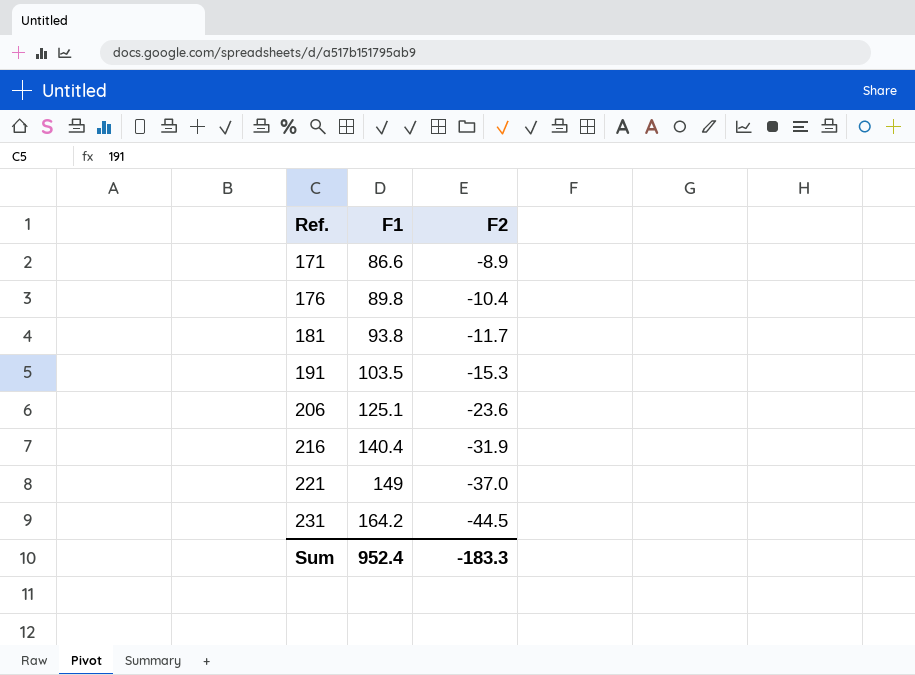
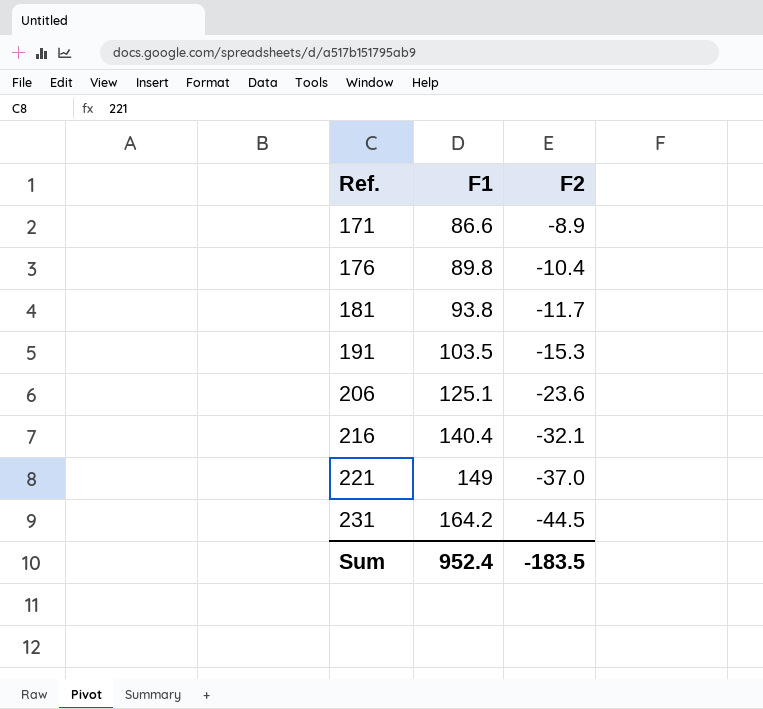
216 | F2: -31.9 -> -32.1
Sum | F2: -183.3 -> -183.5

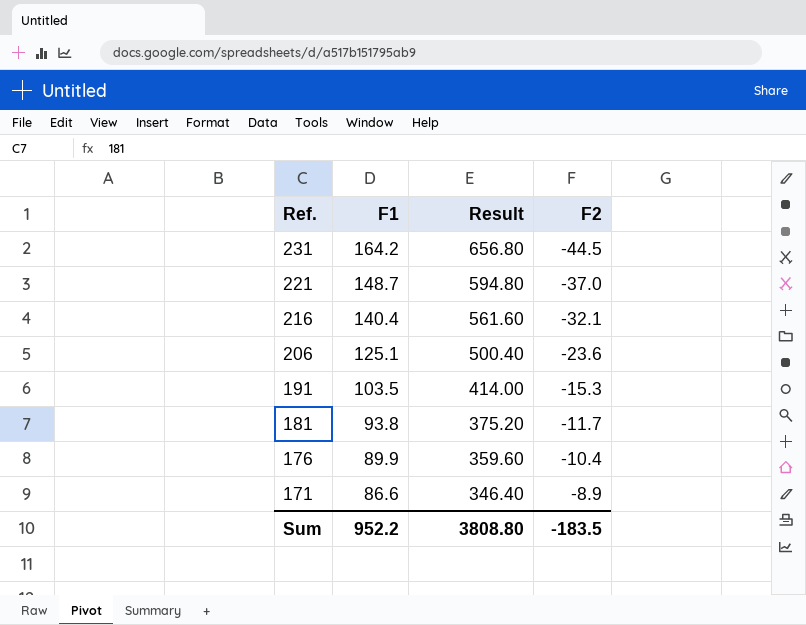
row order: Ref. ascending -> Ref. descending
column Result | formula: none -> [F1] * 4
221 | F1: 149 -> 148.7
176 | F1: 89.8 -> 89.9
Sum | F1: 952.4 -> 952.2

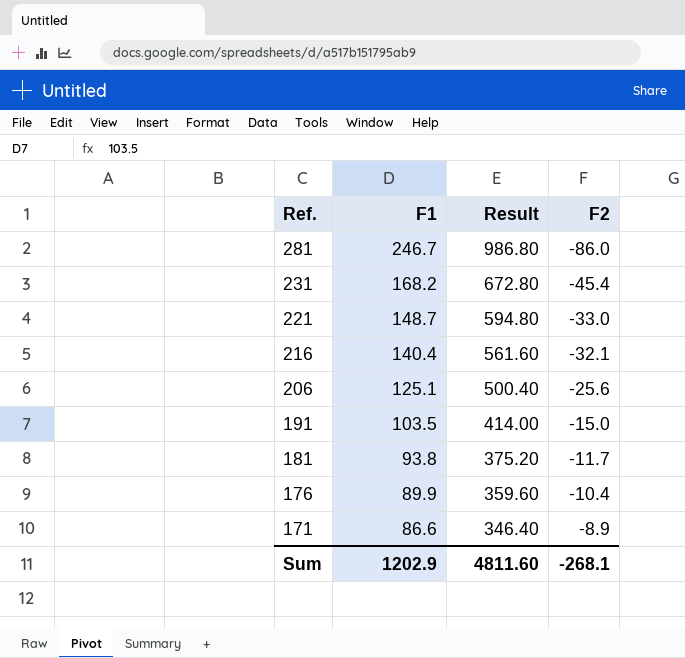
row 281: none -> 246.7 | 986.80 | -86.0
231 | F1: 164.2 -> 168.2
231 | Result: 656.80 -> 672.80
231 | F2: -44.5 -> -45.4
221 | F2: -37.0 -> -33.0
206 | F2: -23.6 -> -25.6
191 | F2: -15.3 -> -15.0
Sum | F1: 952.2 -> 1202.9
Sum | Result: 3808.80 -> 4811.60
Sum | F2: -183.5 -> -268.1

